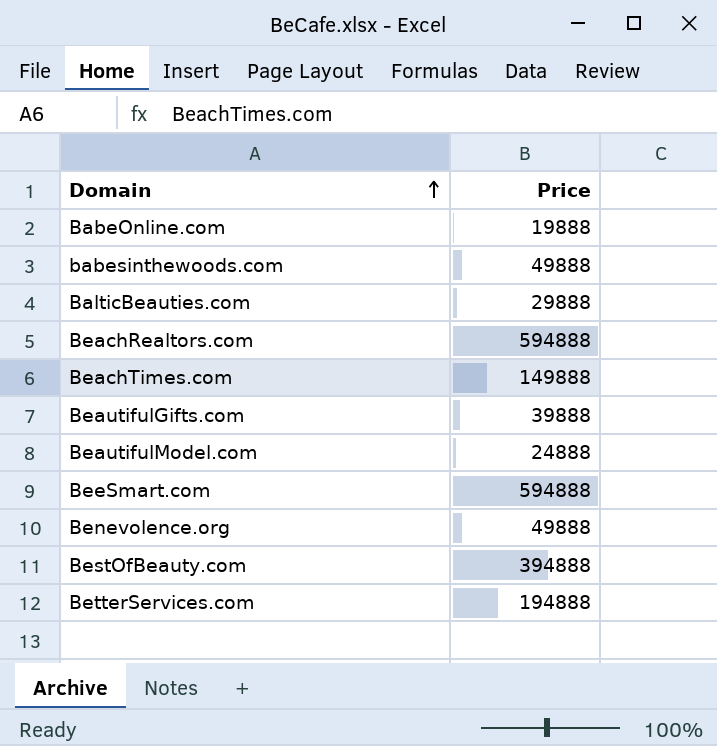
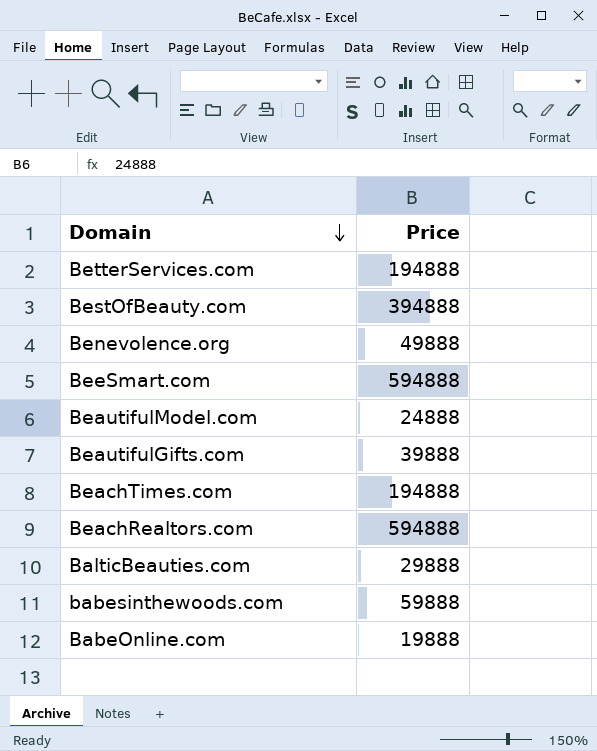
row order: Domain ascending -> Domain descending
BeachTimes.com | Price: 149888 -> 194888
babesinthewoods.com | Price: 49888 -> 59888

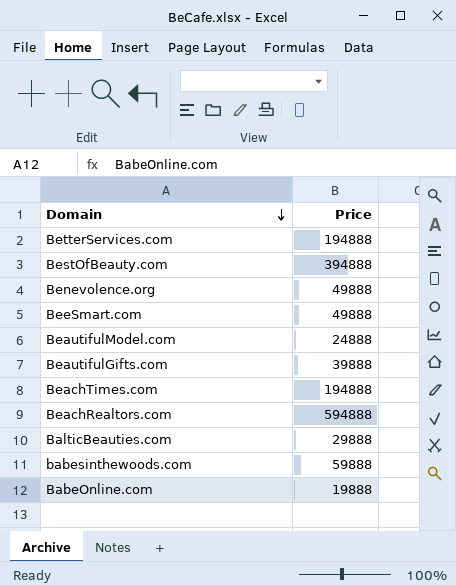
BeeSmart.com | Price: 594888 -> 49888

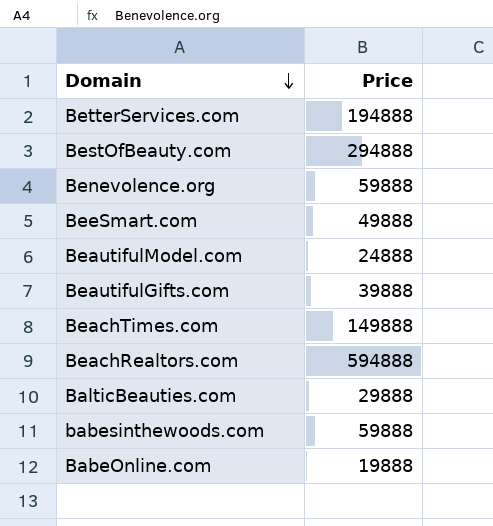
BestOfBeauty.com | Price: 394888 -> 294888
Benevolence.org | Price: 49888 -> 59888
BeachTimes.com | Price: 194888 -> 149888

